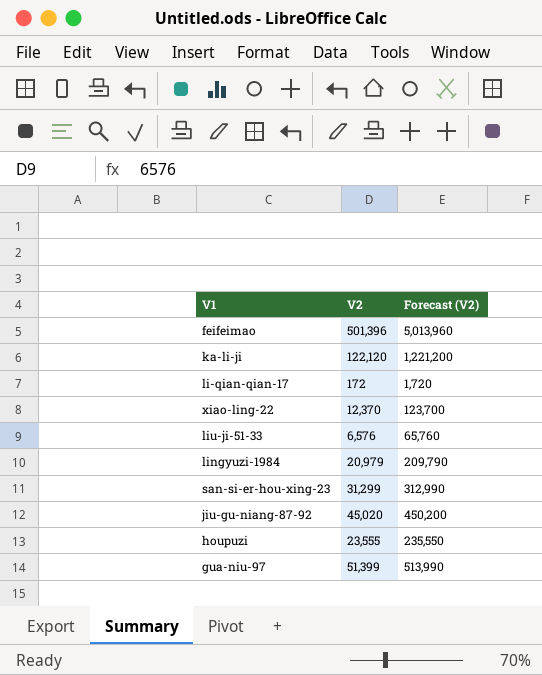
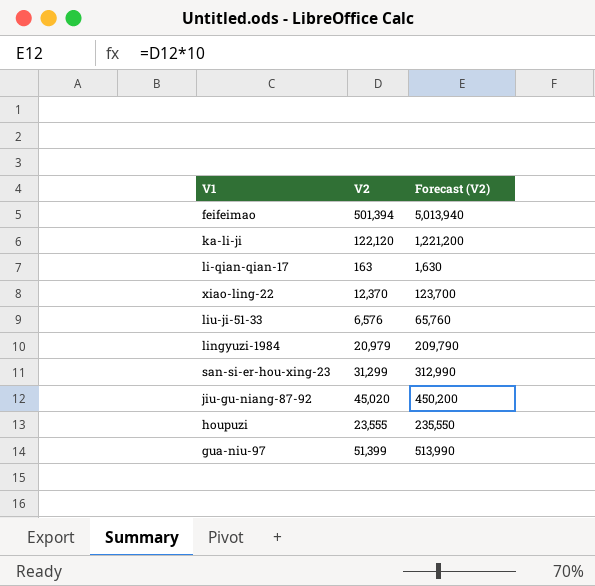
feifeimao | V2: 501,396 -> 501,394
feifeimao | Forecast (V2): 5,013,960 -> 5,013,940
li-qian-qian-17 | V2: 172 -> 163
li-qian-qian-17 | Forecast (V2): 1,720 -> 1,630

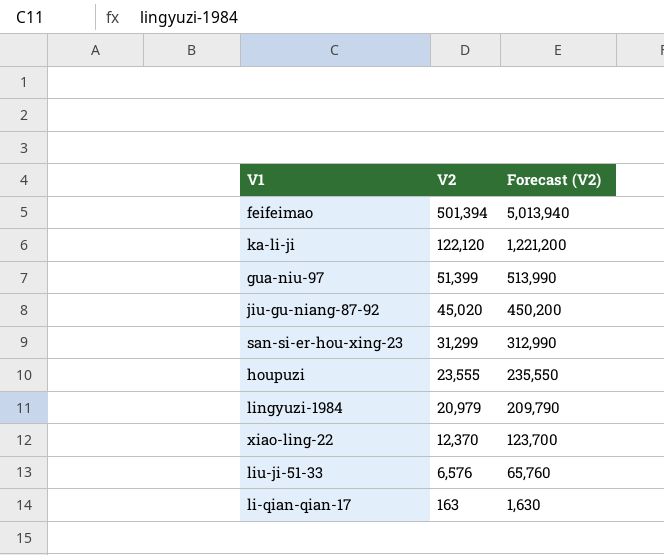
row order: none -> V2 descending

